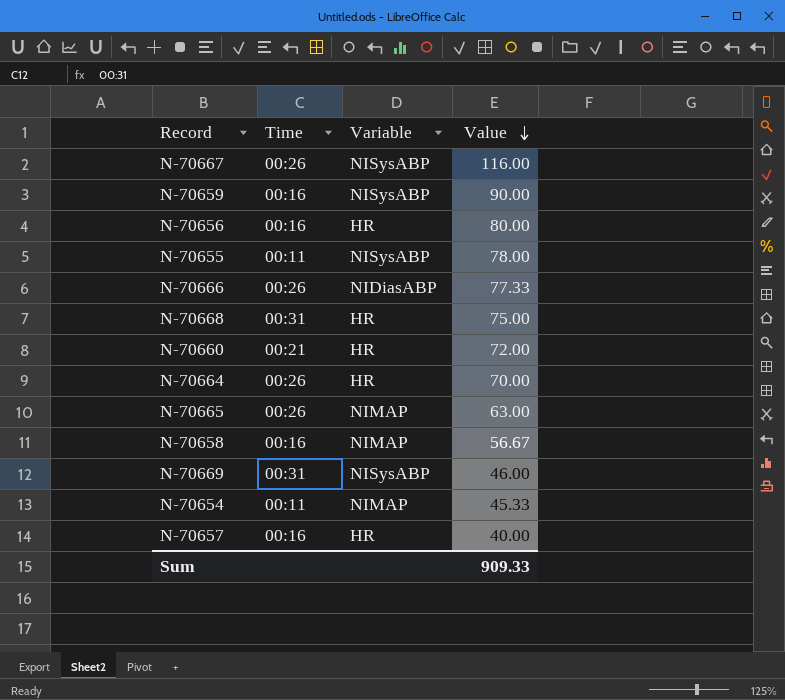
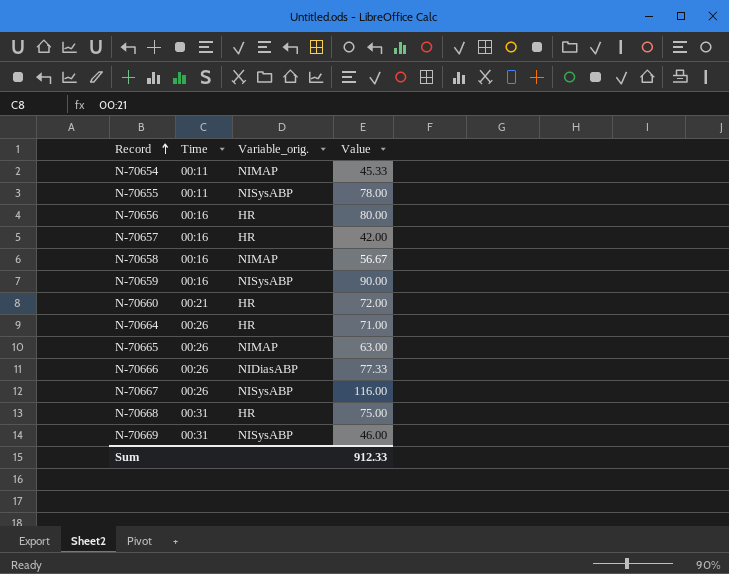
row order: Value descending -> Record ascending
column name: Variable -> Variable_orig.
N-70657 | Value: 40.00 -> 42.00
N-70664 | Value: 70.00 -> 71.00
Sum | Value: 909.33 -> 912.33

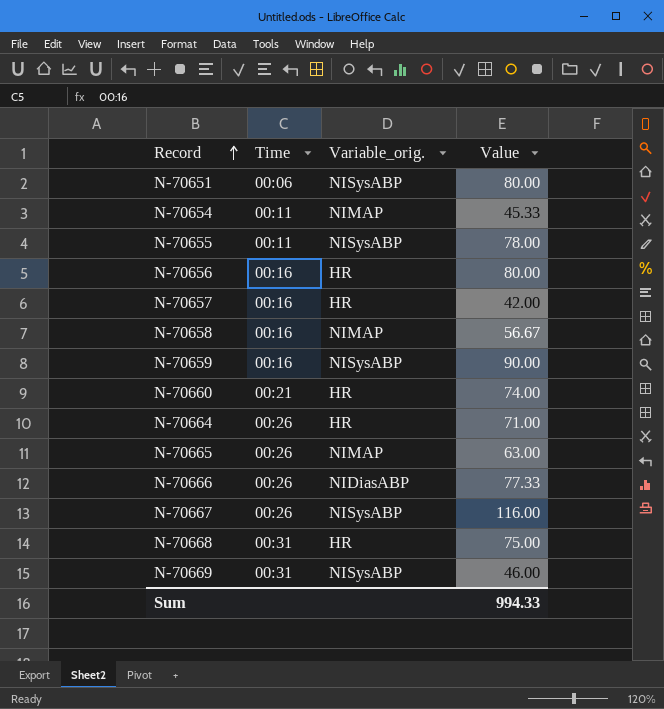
row N-70651: none -> 00:06 | NISysABP | 80.00
N-70660 | Value: 72.00 -> 74.00
Sum | Value: 912.33 -> 994.33

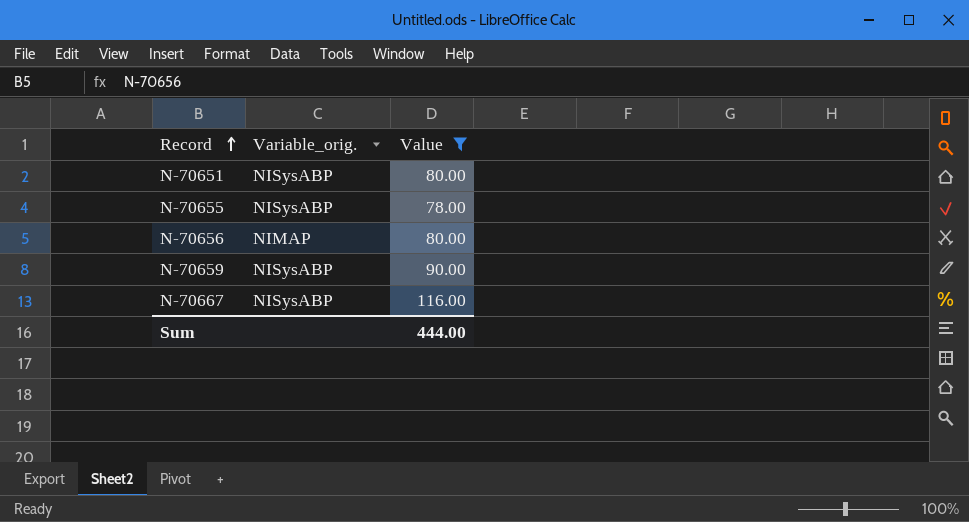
filter: none -> Value >= 78.00
column Time | position: 2 -> none
N-70656 | Variable_orig.: HR -> NIMAP
Sum | Value: 994.33 -> 444.00

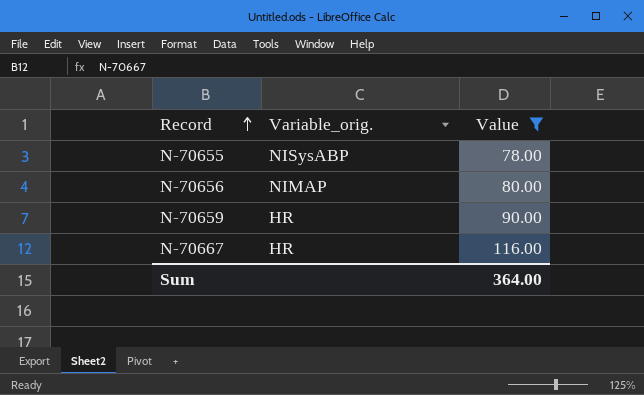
row N-70651: NISysABP | 80.00 -> none
N-70659 | Variable_orig.: NISysABP -> HR
N-70667 | Variable_orig.: NISysABP -> HR
Sum | Value: 444.00 -> 364.00

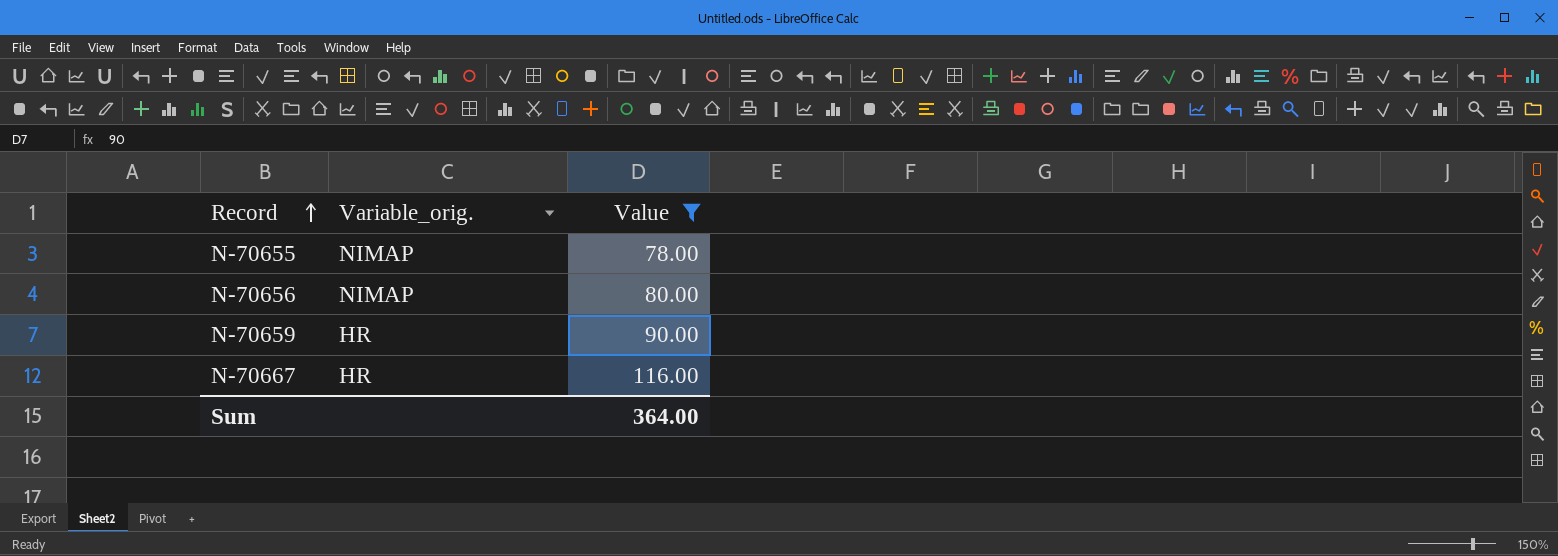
N-70655 | Variable_orig.: NISysABP -> NIMAP

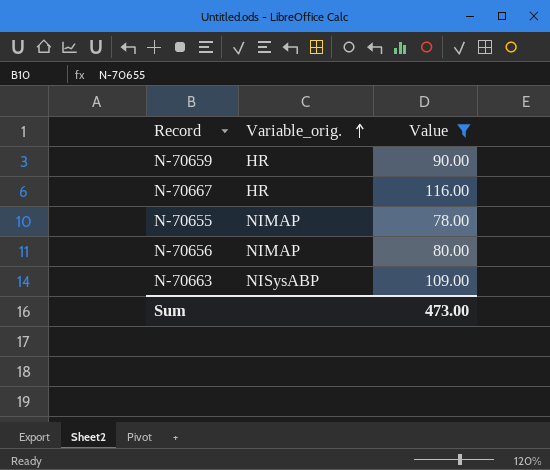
row order: Record ascending -> Variable_orig. ascending
row N-70663: none -> NISysABP | 109.00
Sum | Value: 364.00 -> 473.00

